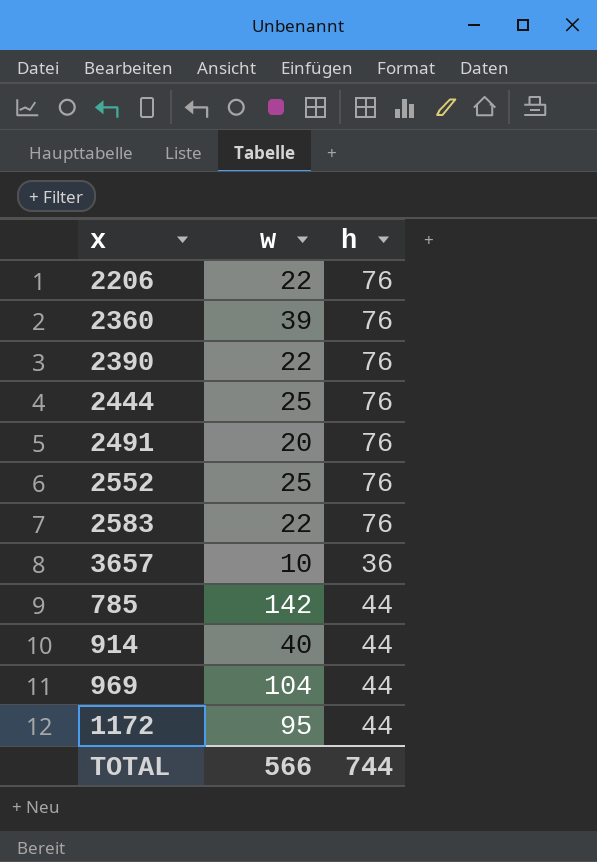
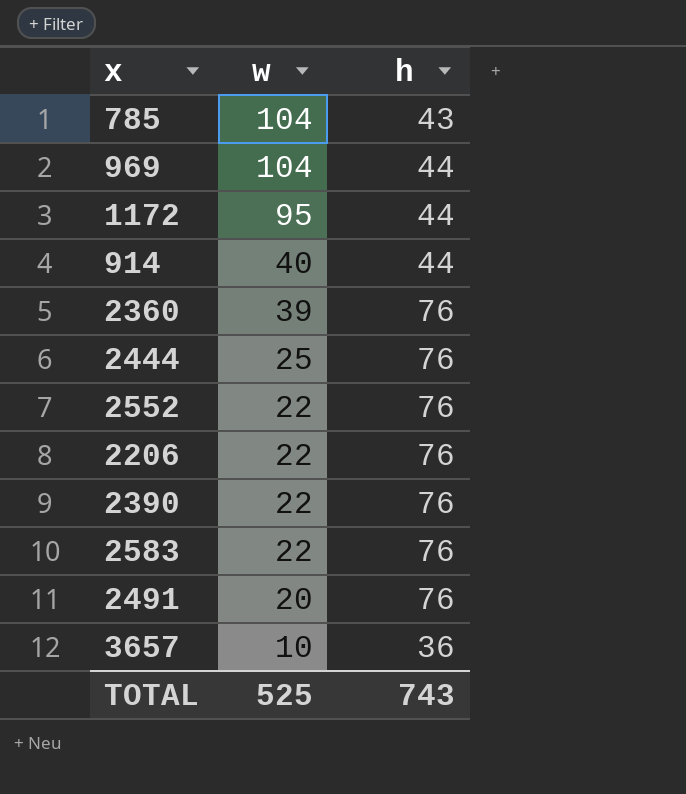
row order: none -> w descending
785 | w: 142 -> 104
785 | h: 44 -> 43
2552 | w: 25 -> 22
TOTAL | w: 566 -> 525
TOTAL | h: 744 -> 743

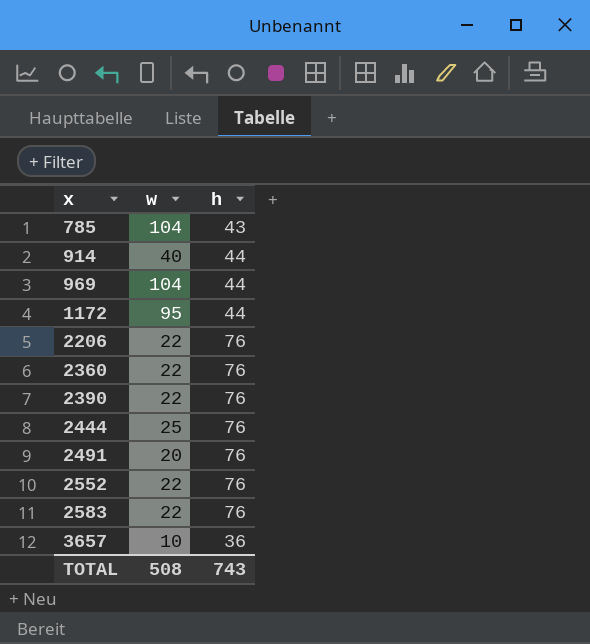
row order: w descending -> x ascending
2360 | w: 39 -> 22
TOTAL | w: 525 -> 508

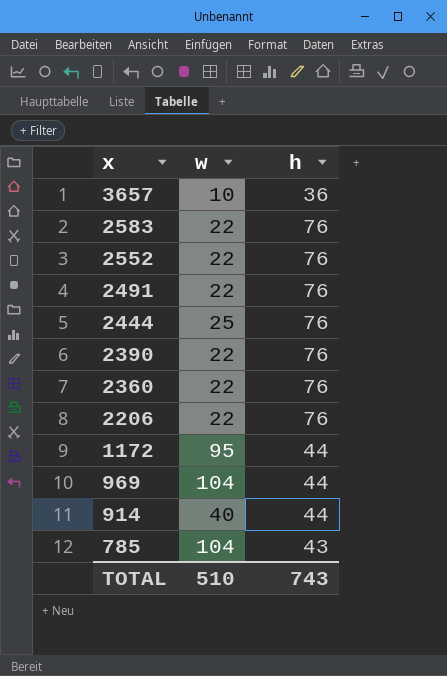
row order: x ascending -> x descending
2491 | w: 20 -> 22
TOTAL | w: 508 -> 510

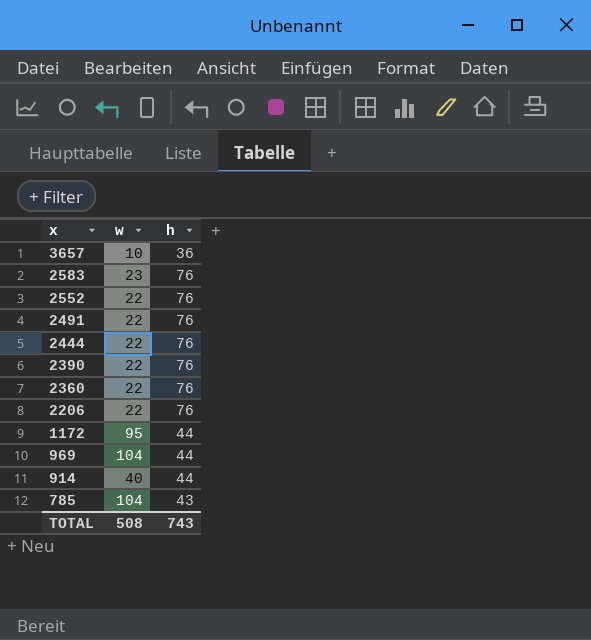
2583 | w: 22 -> 23
2444 | w: 25 -> 22
TOTAL | w: 510 -> 508

